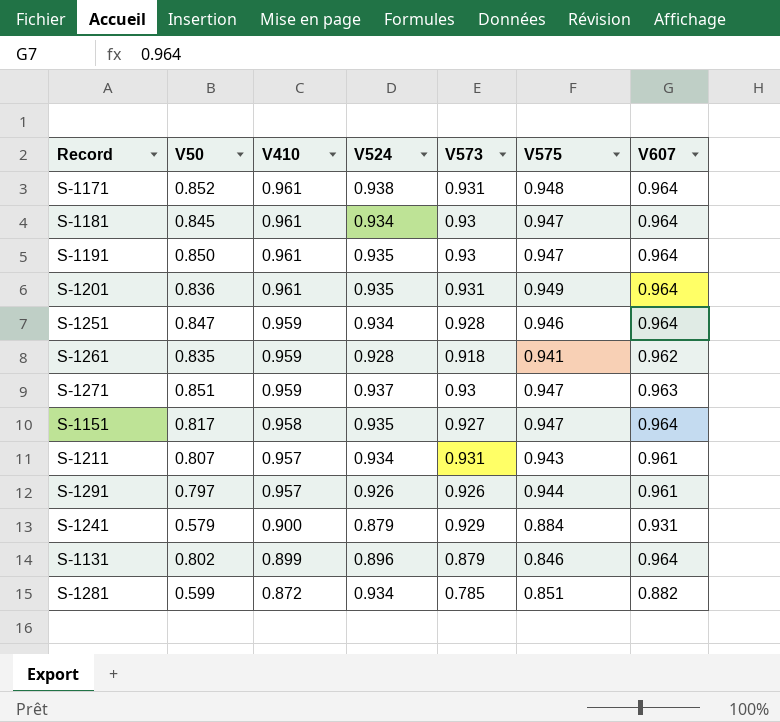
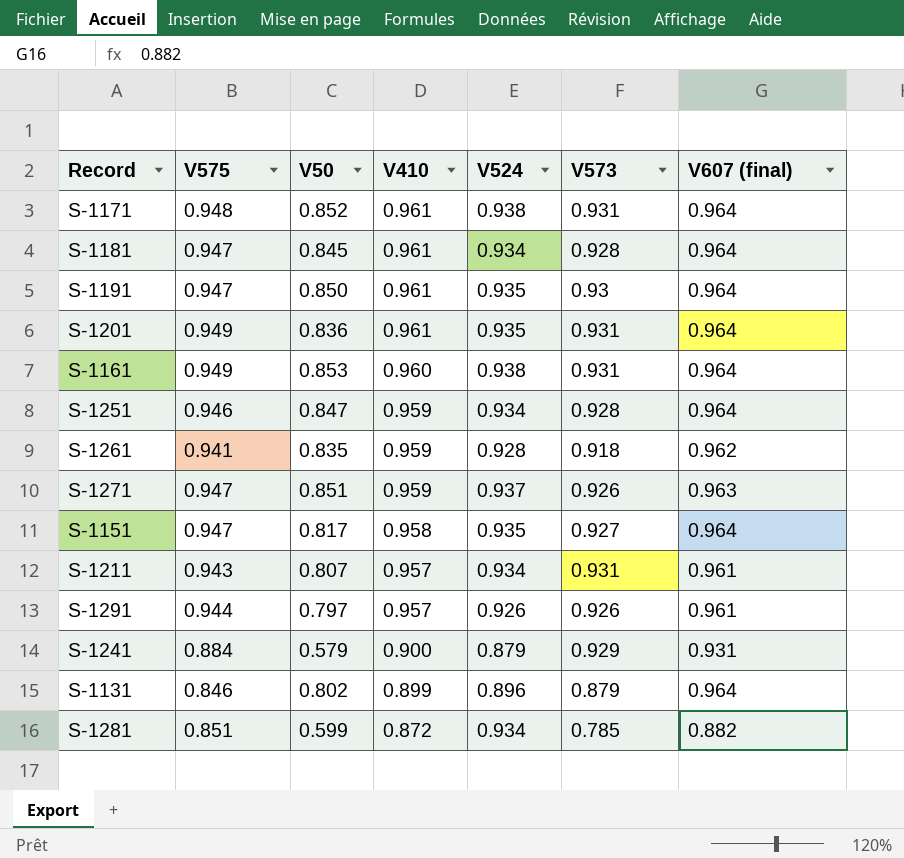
column V575 | position: 6 -> 2
column name: V607 -> V607 (final)
S-1181 | V573: 0.93 -> 0.928
row S-1161: none -> 0.949 | 0.853 | 0.960 | 0.938 | 0.931 | 0.964
S-1271 | V573: 0.93 -> 0.926

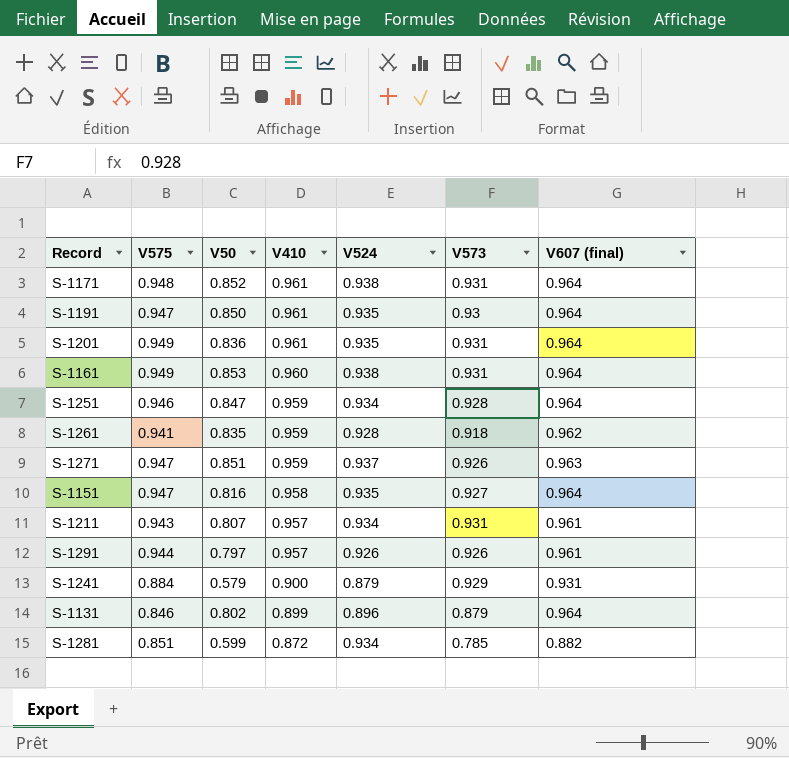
row S-1181: 0.947 | 0.845 | 0.961 | 0.934 | 0.928 | 0.964 -> none
S-1151 | V50: 0.817 -> 0.816

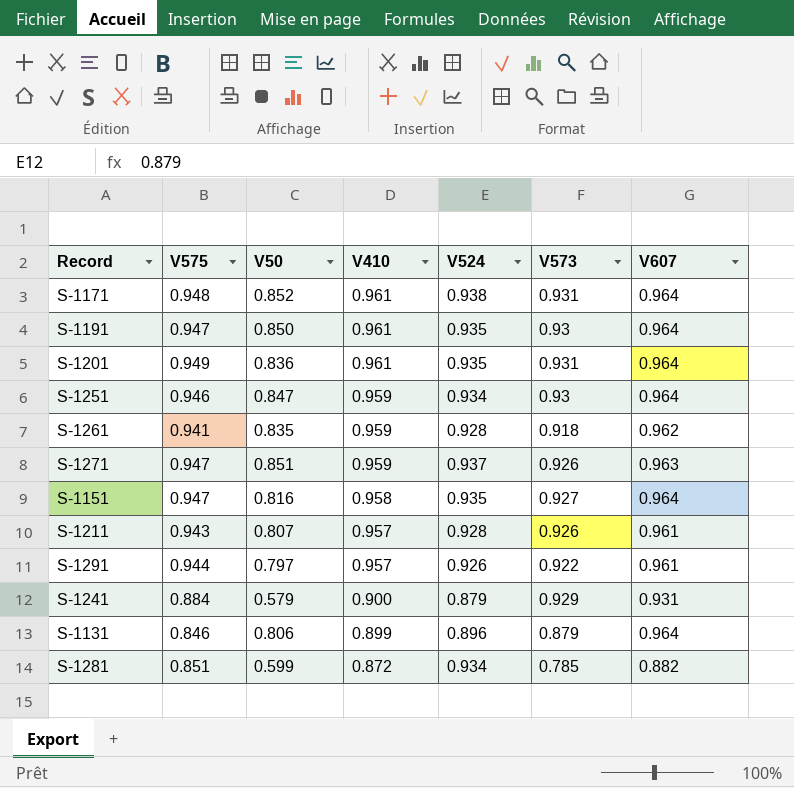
column name: V607 (final) -> V607
row S-1161: 0.949 | 0.853 | 0.960 | 0.938 | 0.931 | 0.964 -> none
S-1251 | V573: 0.928 -> 0.93
S-1211 | V524: 0.934 -> 0.928
S-1211 | V573: 0.931 -> 0.926
S-1291 | V573: 0.926 -> 0.922
S-1131 | V50: 0.802 -> 0.806

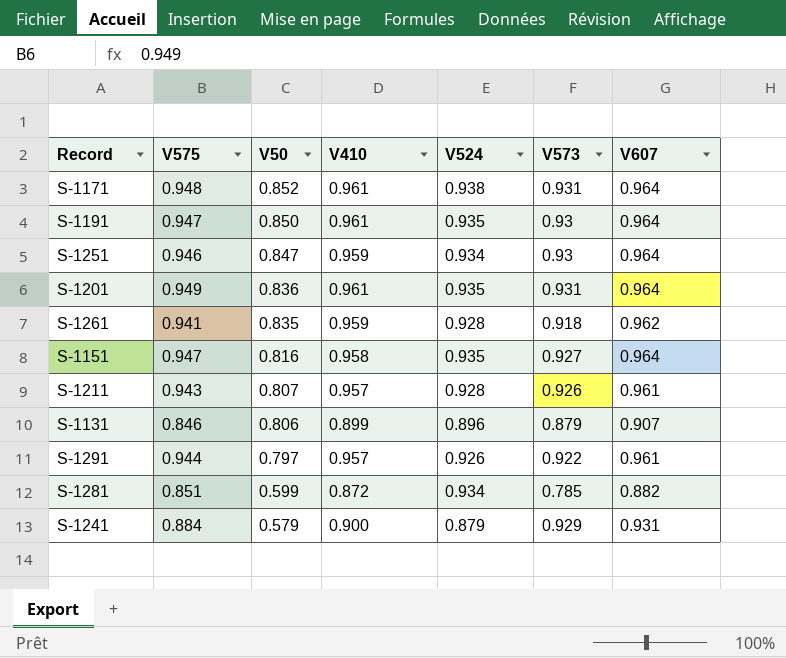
row order: V410 descending -> V50 descending
row S-1271: 0.947 | 0.851 | 0.959 | 0.937 | 0.926 | 0.963 -> none
S-1131 | V607: 0.964 -> 0.907

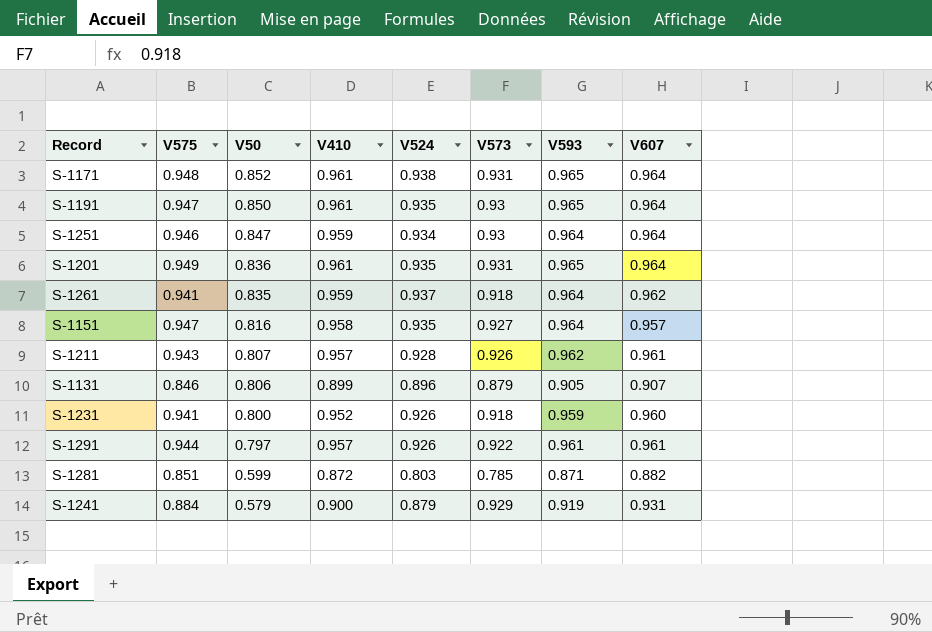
column V593 | position: none -> 7
S-1261 | V524: 0.928 -> 0.937
S-1151 | V607: 0.964 -> 0.957
row S-1231: none -> 0.941 | 0.800 | 0.952 | 0.926 | 0.918 | 0.959 | 0.960
S-1281 | V524: 0.934 -> 0.803

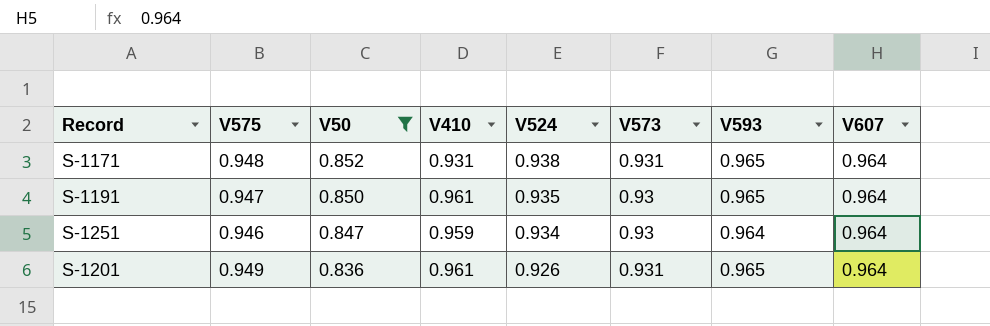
filter: none -> V50 >= 0.836
S-1171 | V410: 0.961 -> 0.931
S-1201 | V524: 0.935 -> 0.926

